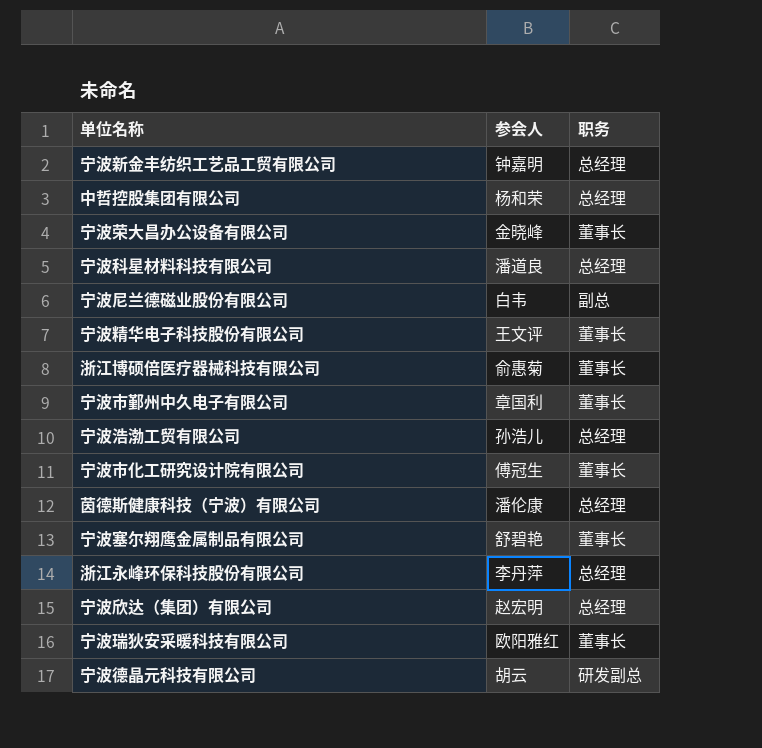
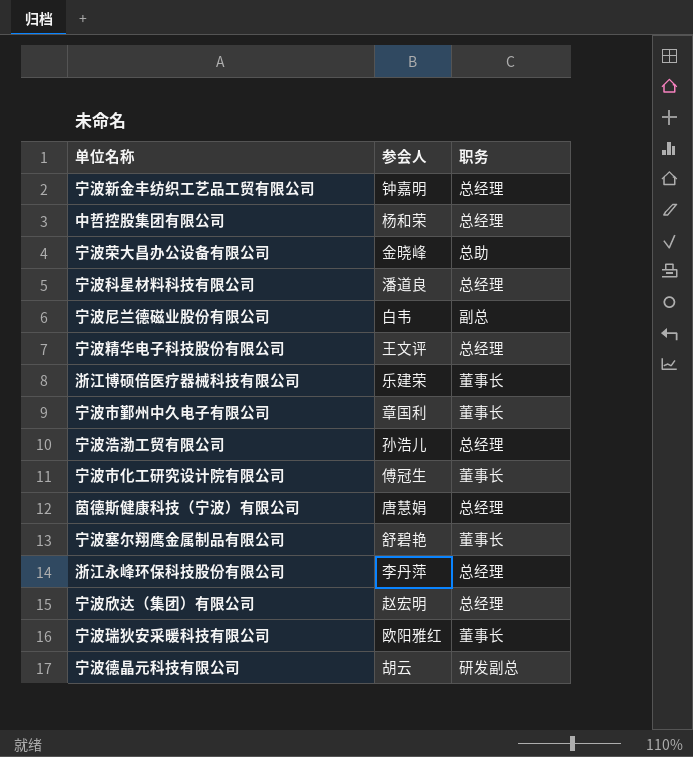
宁波荣大昌办公设备有限公司 | 职务: 董事长 -> 总助
宁波精华电子科技股份有限公司 | 职务: 董事长 -> 总经理
浙江博硕倍医疗器械科技有限公司 | 参会人: 俞惠菊 -> 乐建荣
茵德斯健康科技（宁波）有限公司 | 参会人: 潘伦康 -> 唐慧娟

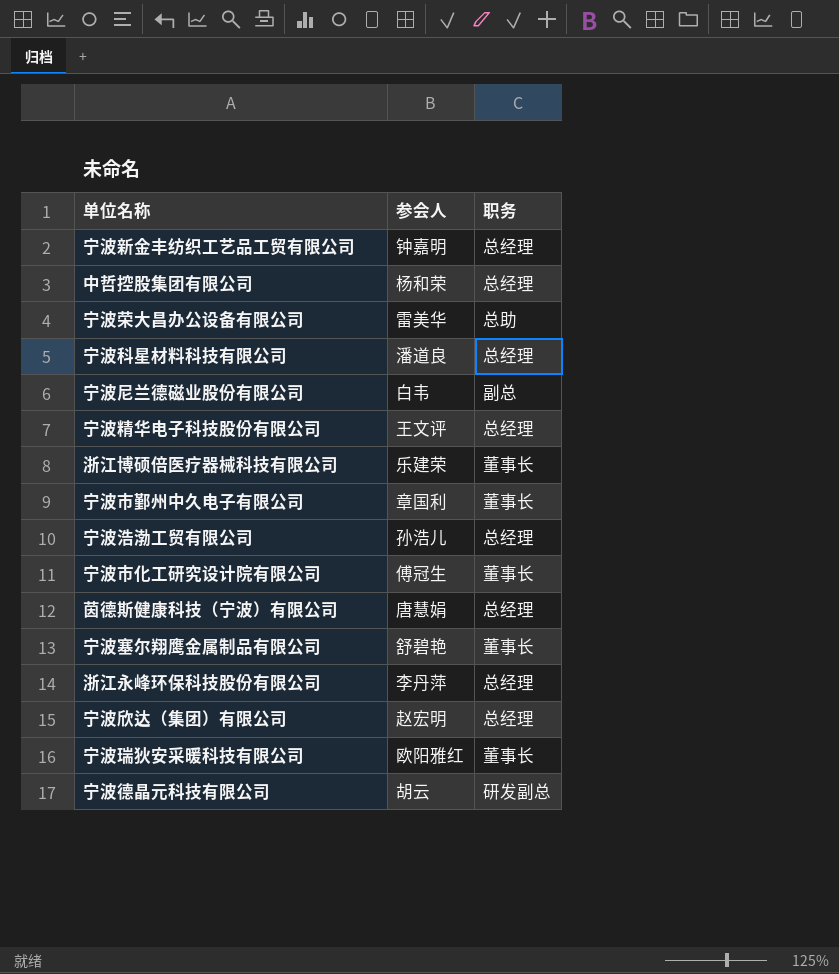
宁波荣大昌办公设备有限公司 | 参会人: 金晓峰 -> 雷美华

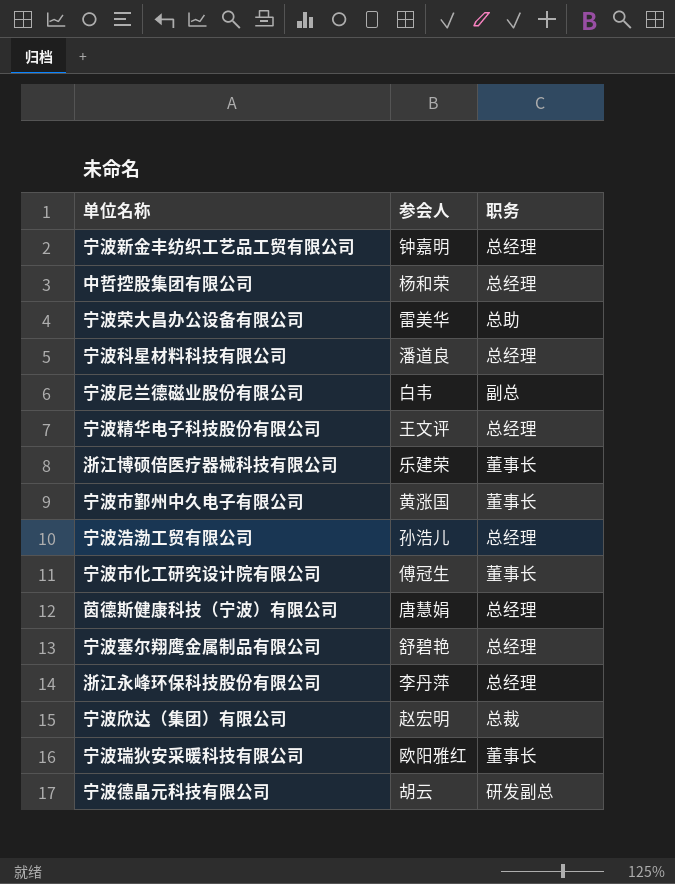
宁波市鄞州中久电子有限公司 | 参会人: 章国利 -> 黄涨国
宁波塞尔翔鹰金属制品有限公司 | 职务: 董事长 -> 总经理
宁波欣达（集团）有限公司 | 职务: 总经理 -> 总裁

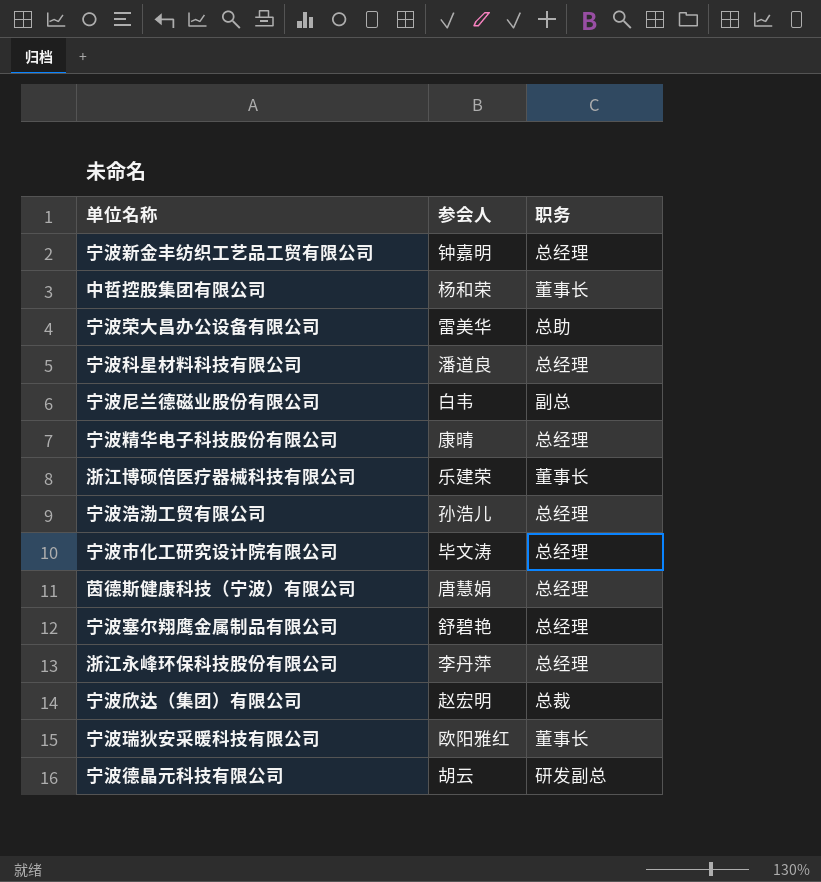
row 宁波市鄞州中久电子有限公司: 黄涨国 | 董事长 -> none
中哲控股集团有限公司 | 职务: 总经理 -> 董事长
宁波精华电子科技股份有限公司 | 参会人: 王文评 -> 康晴
宁波市化工研究设计院有限公司 | 参会人: 傅冠生 -> 毕文涛
宁波市化工研究设计院有限公司 | 职务: 董事长 -> 总经理

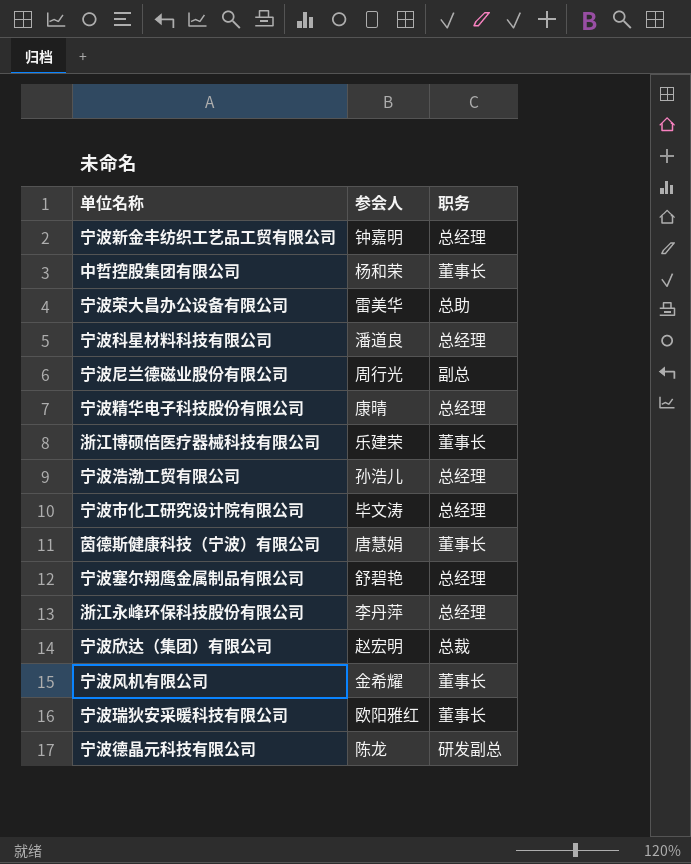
宁波尼兰德磁业股份有限公司 | 参会人: 白韦 -> 周行光
茵德斯健康科技（宁波）有限公司 | 职务: 总经理 -> 董事长
row 宁波风机有限公司: none -> 金希耀 | 董事长
宁波德晶元科技有限公司 | 参会人: 胡云 -> 陈龙

